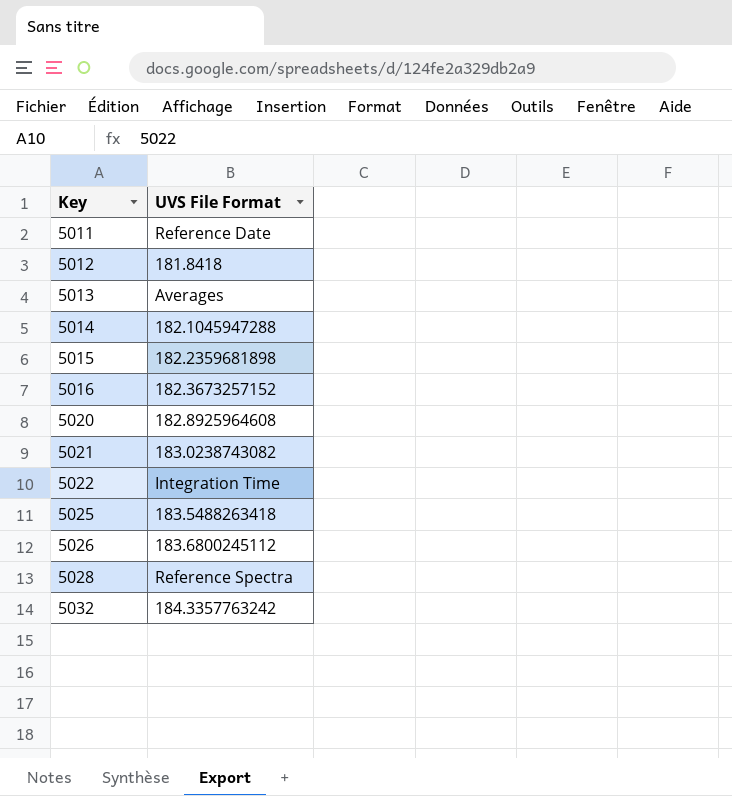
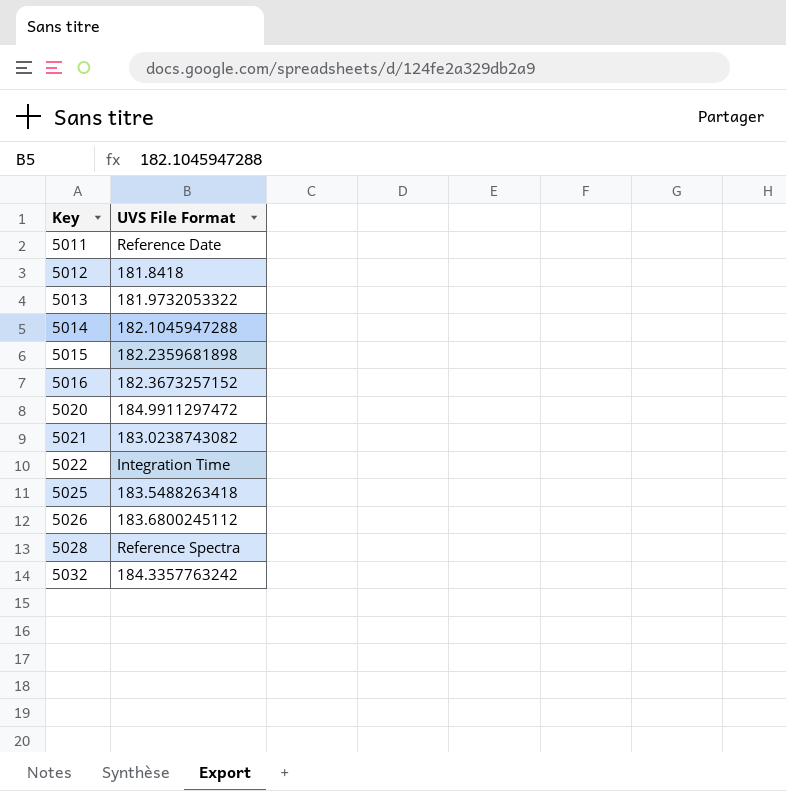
5013 | UVS File Format: Averages -> 181.9732053322
5020 | UVS File Format: 182.8925964608 -> 184.9911297472

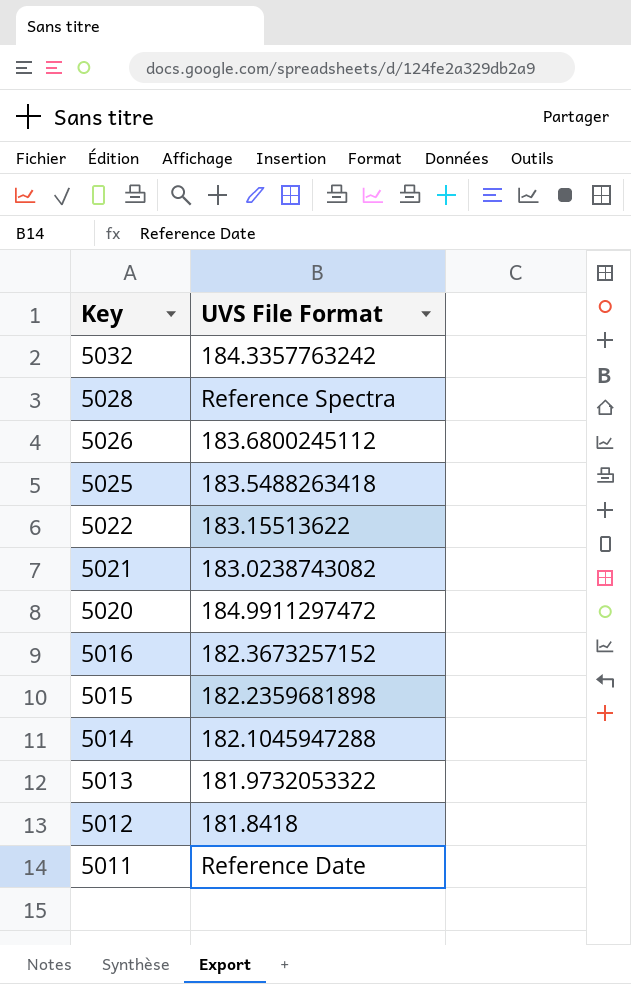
row order: Key ascending -> Key descending
5022 | UVS File Format: Integration Time -> 183.15513622

